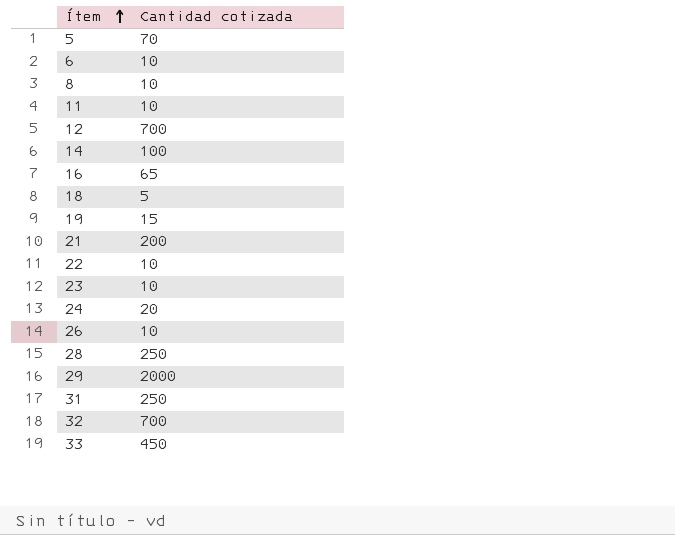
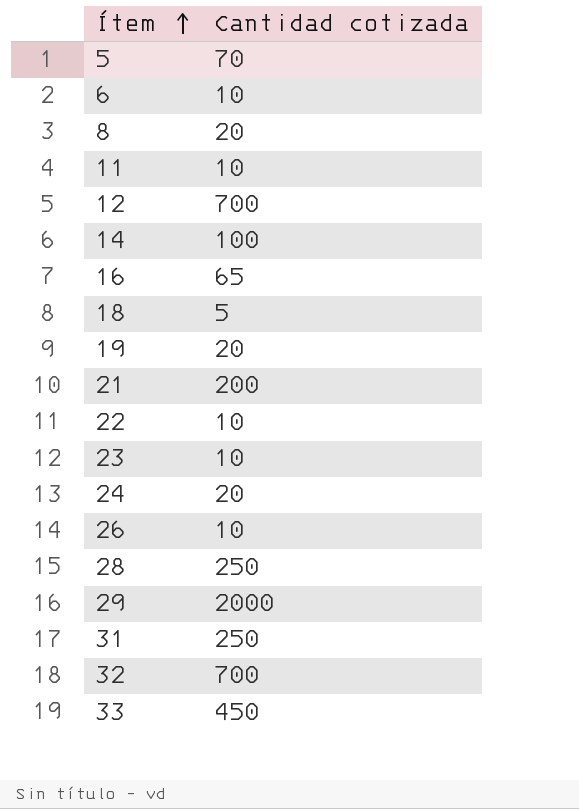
8 | Cantidad cotizada: 10 -> 20
19 | Cantidad cotizada: 15 -> 20

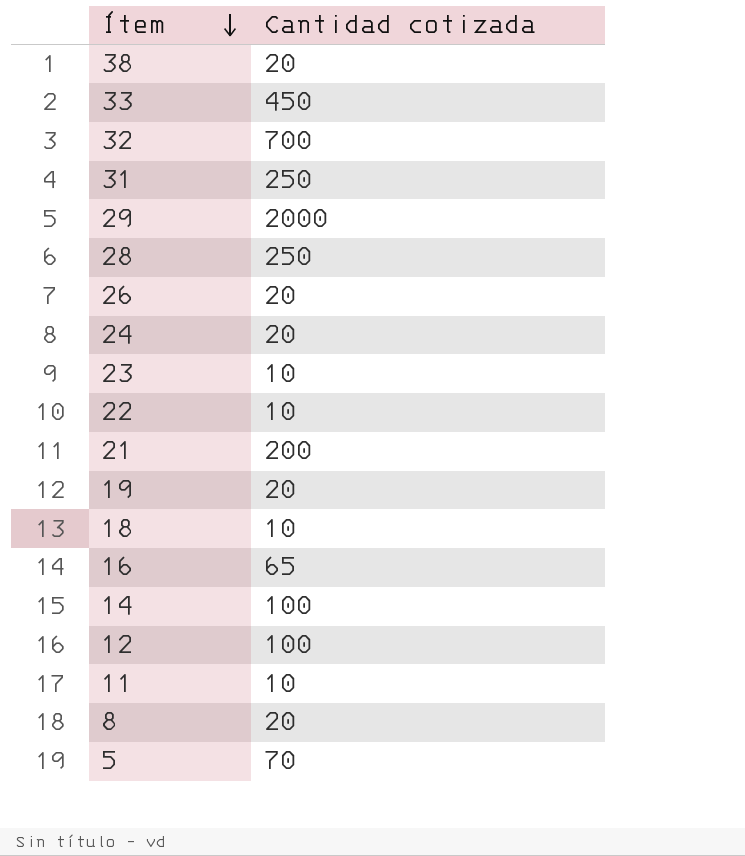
row order: Ítem ascending -> Ítem descending
row 6: 10 -> none
row 38: none -> 20
26 | Cantidad cotizada: 10 -> 20
18 | Cantidad cotizada: 5 -> 10
12 | Cantidad cotizada: 700 -> 100

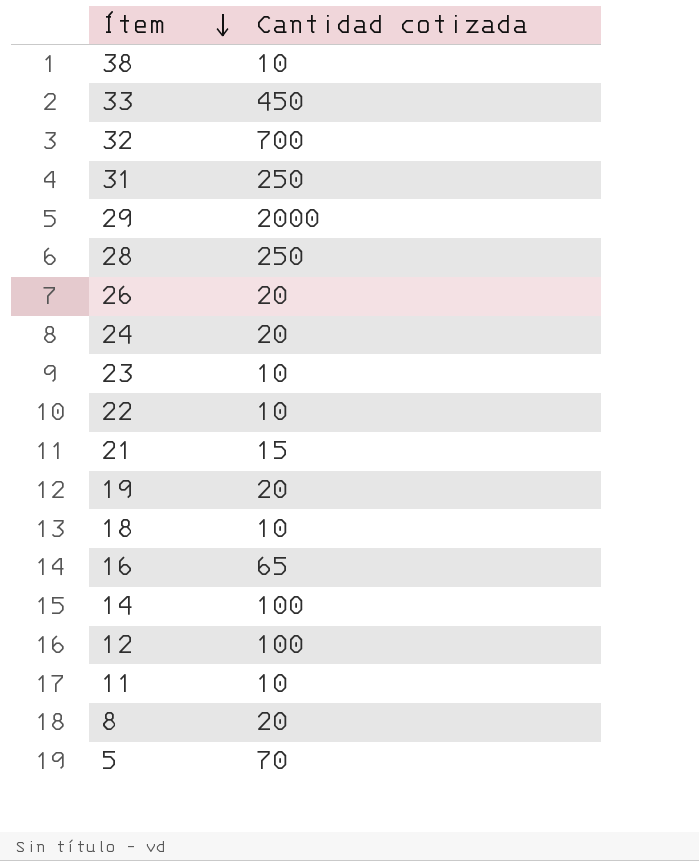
38 | Cantidad cotizada: 20 -> 10
21 | Cantidad cotizada: 200 -> 15

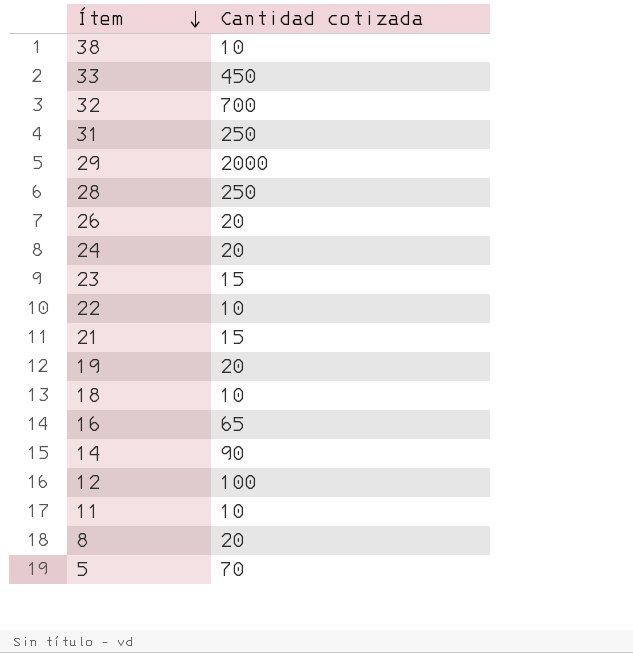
23 | Cantidad cotizada: 10 -> 15
14 | Cantidad cotizada: 100 -> 90

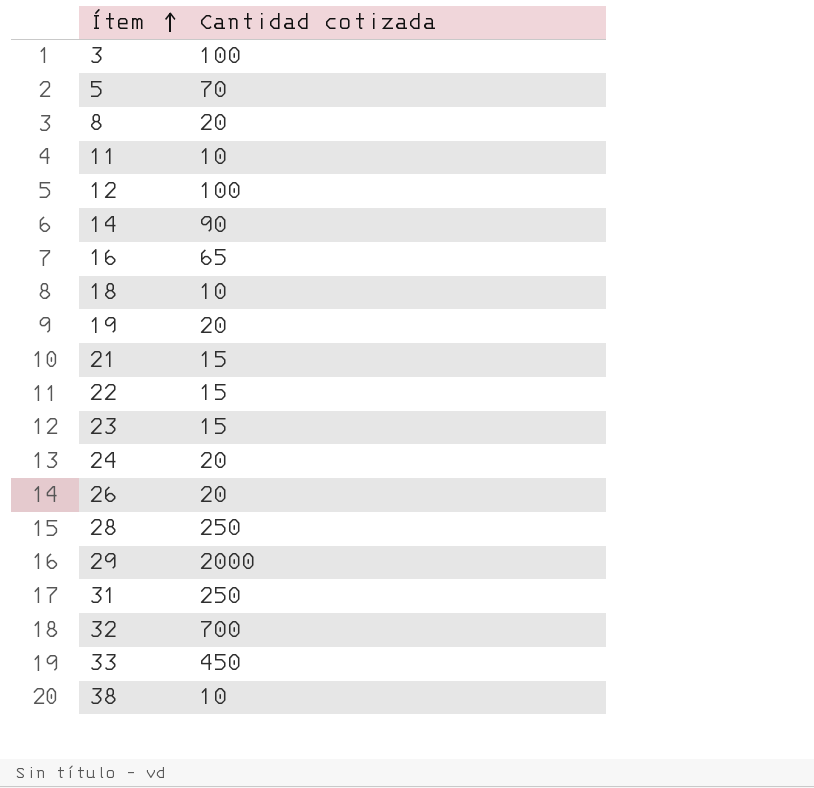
row order: Ítem descending -> Ítem ascending
row 3: none -> 100
22 | Cantidad cotizada: 10 -> 15

